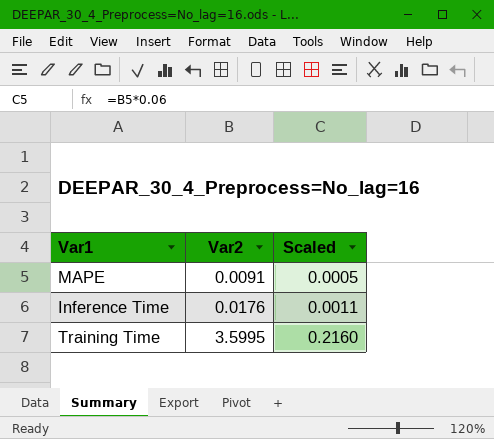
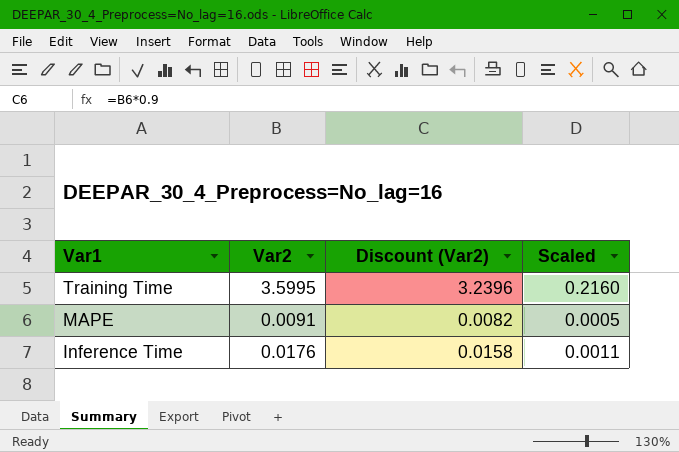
row order: Var2 ascending -> Var1 descending
column Discount (Var2) | formula: none -> [Var2] * 0.9

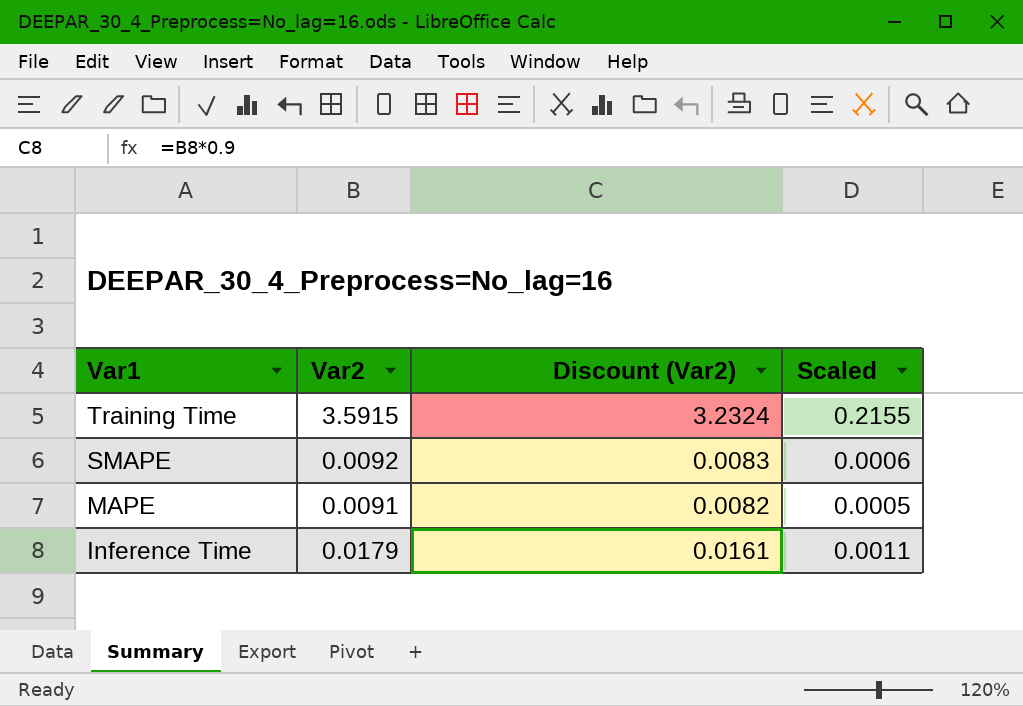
Training Time | Var2: 3.5995 -> 3.5915
Training Time | Discount (Var2): 3.2396 -> 3.2324
Training Time | Scaled: 0.2160 -> 0.2155
row SMAPE: none -> 0.0092 | 0.0083 | 0.0006
Inference Time | Var2: 0.0176 -> 0.0179
Inference Time | Discount (Var2): 0.0158 -> 0.0161

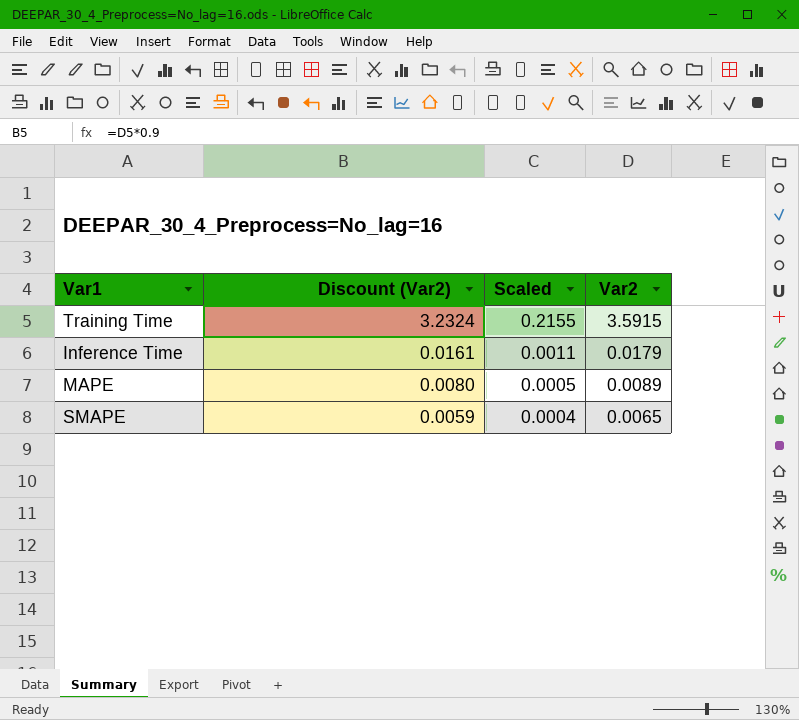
row order: Var1 descending -> Discount (Var2) descending
column Var2 | position: 2 -> 4
MAPE | Discount (Var2): 0.0082 -> 0.0080
MAPE | Var2: 0.0091 -> 0.0089
SMAPE | Discount (Var2): 0.0083 -> 0.0059
SMAPE | Scaled: 0.0006 -> 0.0004
SMAPE | Var2: 0.0092 -> 0.0065

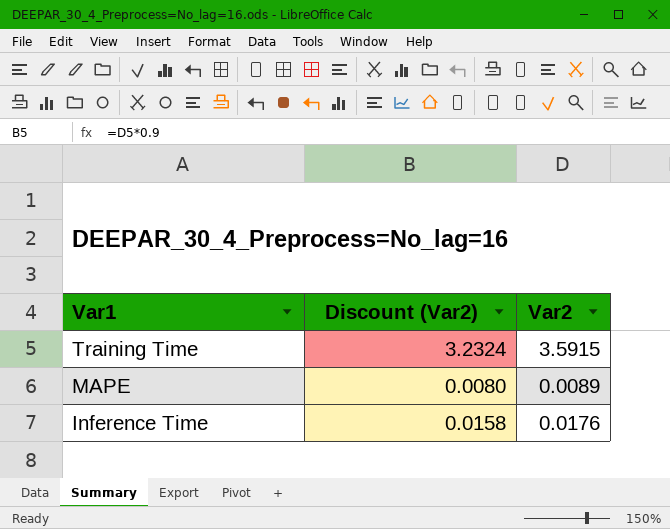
row order: Discount (Var2) descending -> Var1 descending
column Scaled | formula: [Var2] * 0.06 -> none
row SMAPE: 0.0059 | 0.0004 | 0.0065 -> none
Inference Time | Discount (Var2): 0.0161 -> 0.0158
Inference Time | Var2: 0.0179 -> 0.0176

